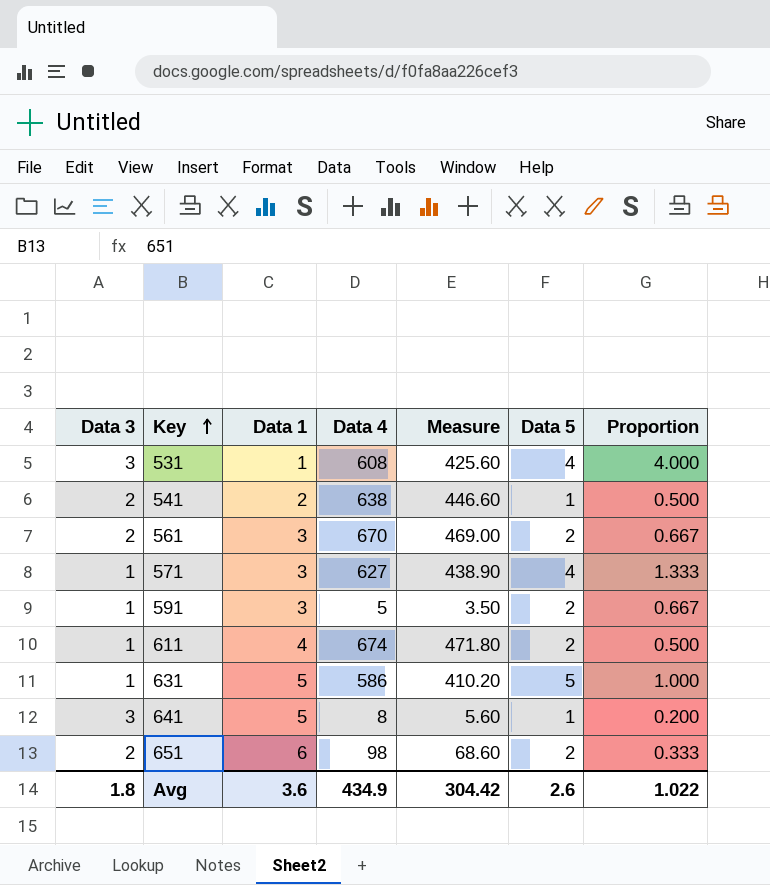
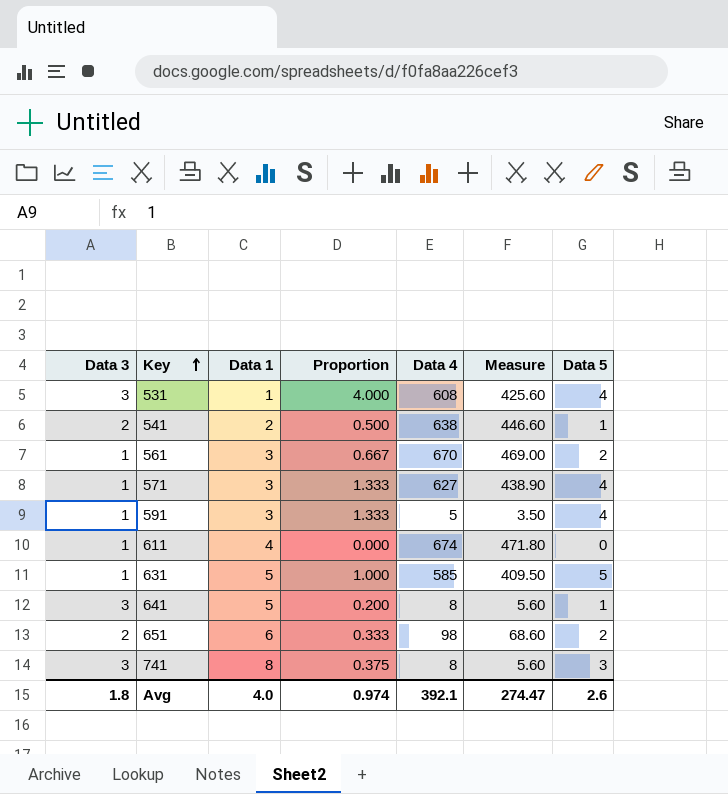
column Proportion | position: 7 -> 4
561 | Data 3: 2 -> 1
591 | Proportion: 0.667 -> 1.333
591 | Data 5: 2 -> 4
611 | Proportion: 0.500 -> 0.000
611 | Data 5: 2 -> 0
631 | Data 4: 586 -> 585
631 | Measure: 410.20 -> 409.50
row 741: none -> 3 | 8 | 0.375 | 8 | 5.60 | 3
Avg | Data 1: 3.6 -> 4.0
Avg | Proportion: 1.022 -> 0.974
Avg | Data 4: 434.9 -> 392.1
Avg | Measure: 304.42 -> 274.47

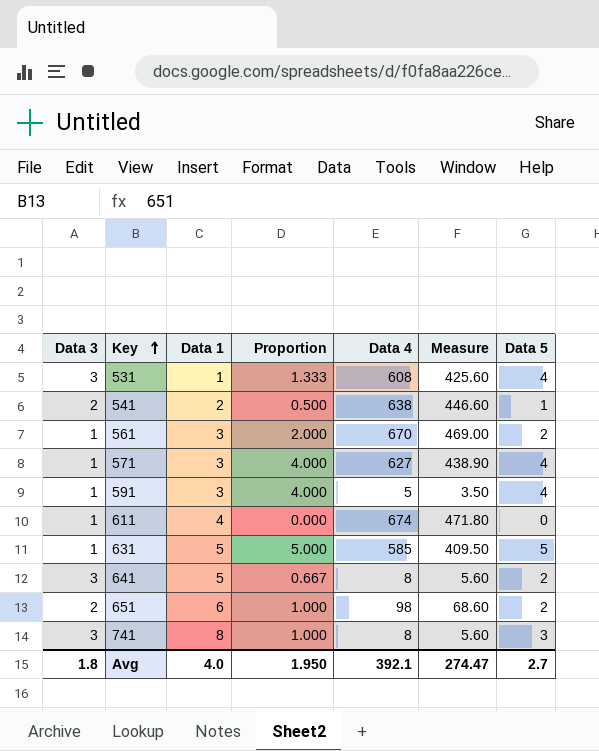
column Proportion | formula: [Data 5] / [Data 1] -> [Data 5] / [Data 3]
641 | Data 5: 1 -> 2
Avg | Proportion: 0.974 -> 1.950
Avg | Data 5: 2.6 -> 2.7

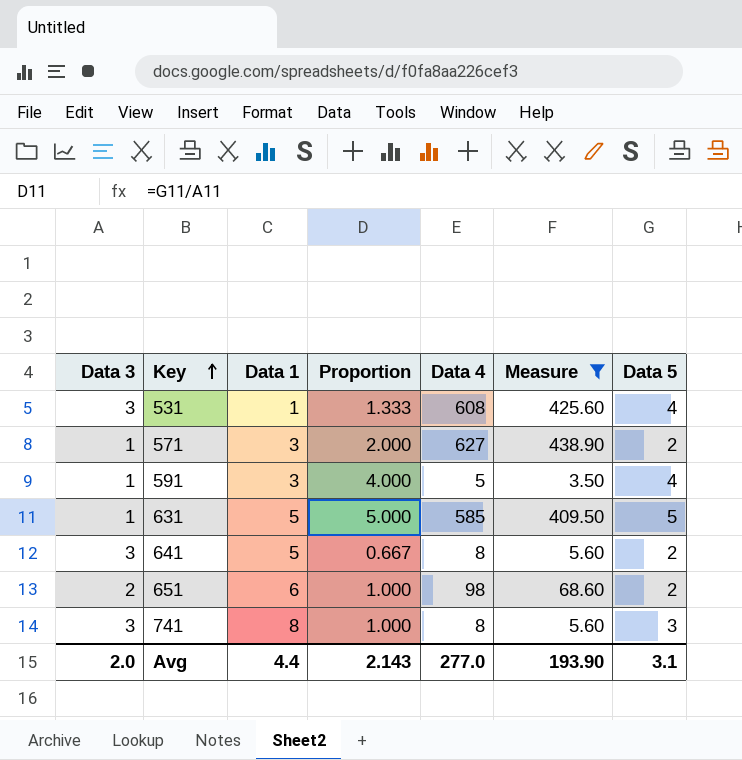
filter: none -> Measure <= 438.90
571 | Proportion: 4.000 -> 2.000
571 | Data 5: 4 -> 2
Avg | Data 3: 1.8 -> 2.0
Avg | Data 1: 4.0 -> 4.4
Avg | Proportion: 1.950 -> 2.143
Avg | Data 4: 392.1 -> 277.0
Avg | Measure: 274.47 -> 193.90
Avg | Data 5: 2.7 -> 3.1

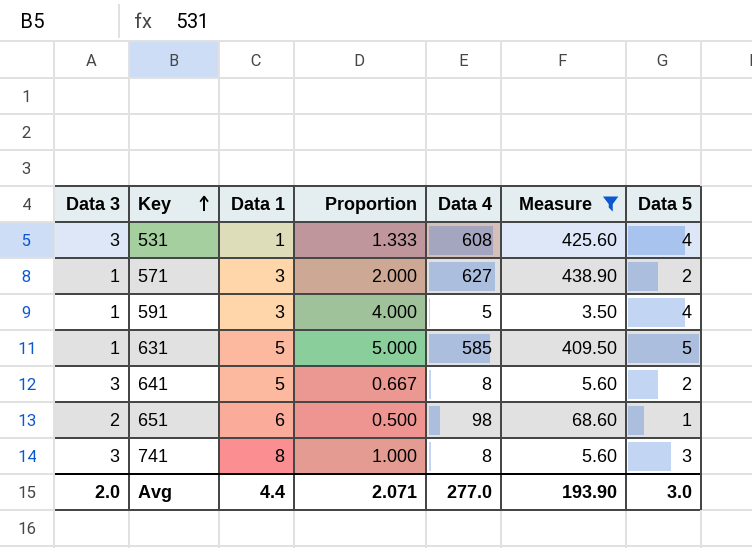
651 | Proportion: 1.000 -> 0.500
651 | Data 5: 2 -> 1
Avg | Proportion: 2.143 -> 2.071
Avg | Data 5: 3.1 -> 3.0

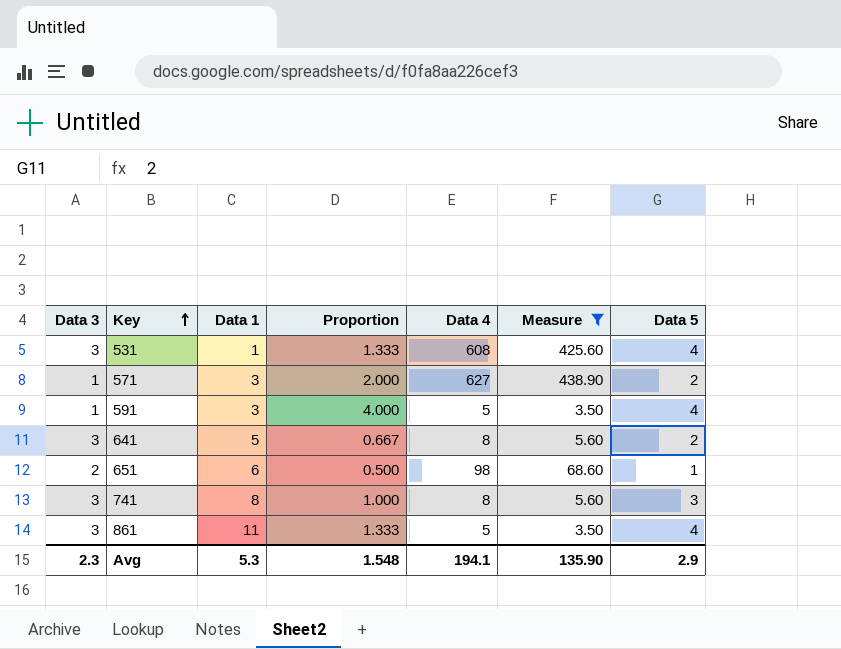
row 631: 1 | 5 | 5.000 | 585 | 409.50 | 5 -> none
row 861: none -> 3 | 11 | 1.333 | 5 | 3.50 | 4
Avg | Data 3: 2.0 -> 2.3
Avg | Data 1: 4.4 -> 5.3
Avg | Proportion: 2.071 -> 1.548
Avg | Data 4: 277.0 -> 194.1
Avg | Measure: 193.90 -> 135.90
Avg | Data 5: 3.0 -> 2.9

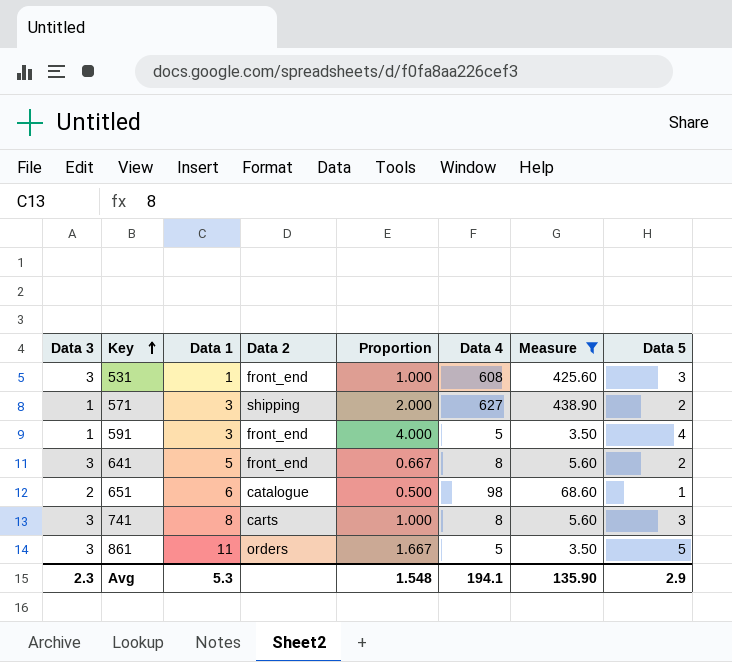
column Data 2 | position: none -> 4
531 | Proportion: 1.333 -> 1.000
531 | Data 5: 4 -> 3
861 | Proportion: 1.333 -> 1.667
861 | Data 5: 4 -> 5

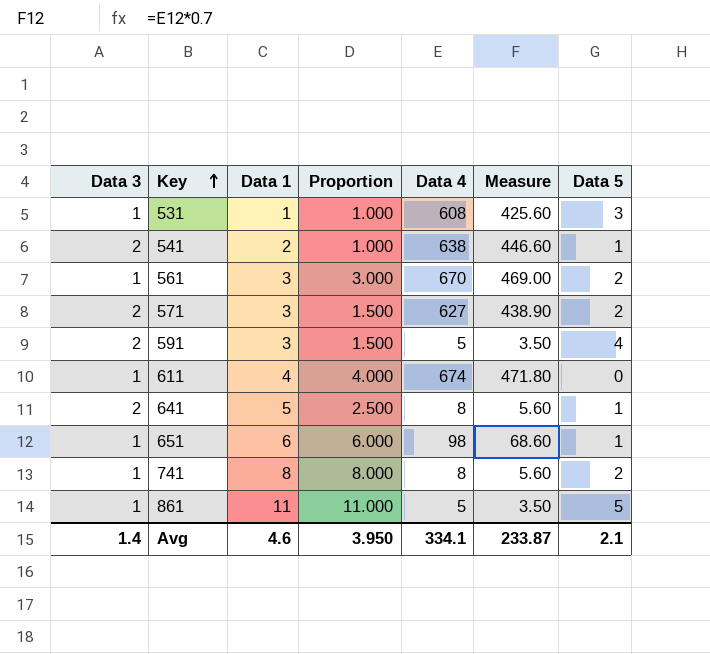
filter: Measure <= 438.90 -> none
column Data 2 | position: 4 -> none
column Proportion | formula: [Data 5] / [Data 3] -> [Data 1] / [Data 3]
531 | Data 3: 3 -> 1
571 | Data 3: 1 -> 2
591 | Data 3: 1 -> 2
641 | Data 3: 3 -> 2
641 | Data 5: 2 -> 1
651 | Data 3: 2 -> 1
741 | Data 3: 3 -> 1
741 | Data 5: 3 -> 2
861 | Data 3: 3 -> 1
Avg | Data 3: 2.3 -> 1.4
Avg | Data 1: 5.3 -> 4.6
Avg | Proportion: 1.548 -> 3.950
Avg | Data 4: 194.1 -> 334.1
Avg | Measure: 135.90 -> 233.87
Avg | Data 5: 2.9 -> 2.1

